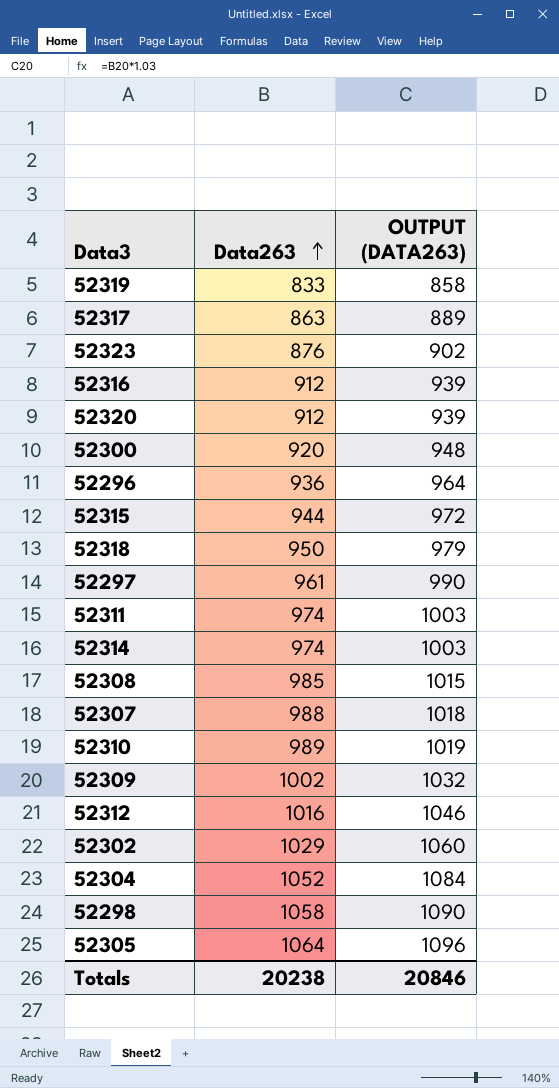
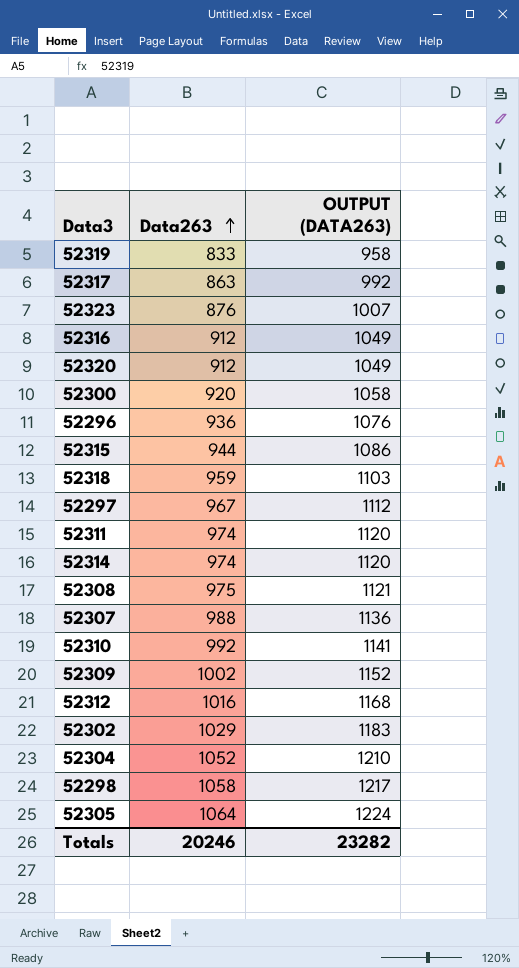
column OUTPUT (DATA263) | formula: [Data263] * 1.03 -> [Data263] * 1.15
52318 | Data263: 950 -> 959
52297 | Data263: 961 -> 967
52308 | Data263: 985 -> 975
52310 | Data263: 989 -> 992
Totals | Data263: 20238 -> 20246
Totals | OUTPUT (DATA263): 20846 -> 23282

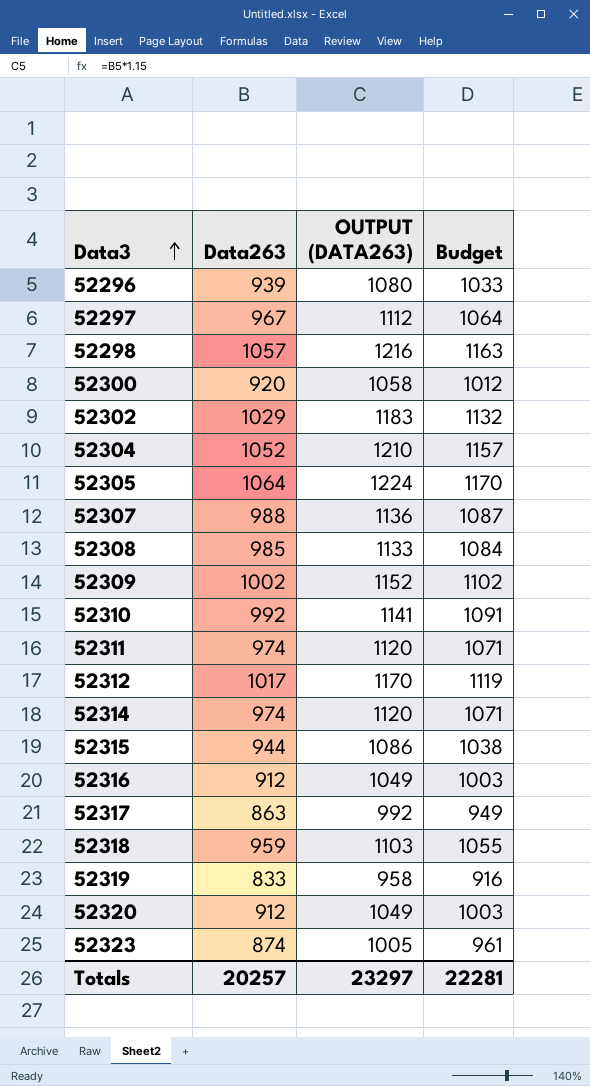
row order: Data263 ascending -> Data3 ascending
column Budget | formula: none -> [Data263] * 1.1
52296 | Data263: 936 -> 939
52296 | OUTPUT (DATA263): 1076 -> 1080
52298 | Data263: 1058 -> 1057
52298 | OUTPUT (DATA263): 1217 -> 1216
52308 | Data263: 975 -> 985
52308 | OUTPUT (DATA263): 1121 -> 1133
52312 | Data263: 1016 -> 1017
52312 | OUTPUT (DATA263): 1168 -> 1170
52323 | Data263: 876 -> 874
52323 | OUTPUT (DATA263): 1007 -> 1005
Totals | Data263: 20246 -> 20257
Totals | OUTPUT (DATA263): 23282 -> 23297

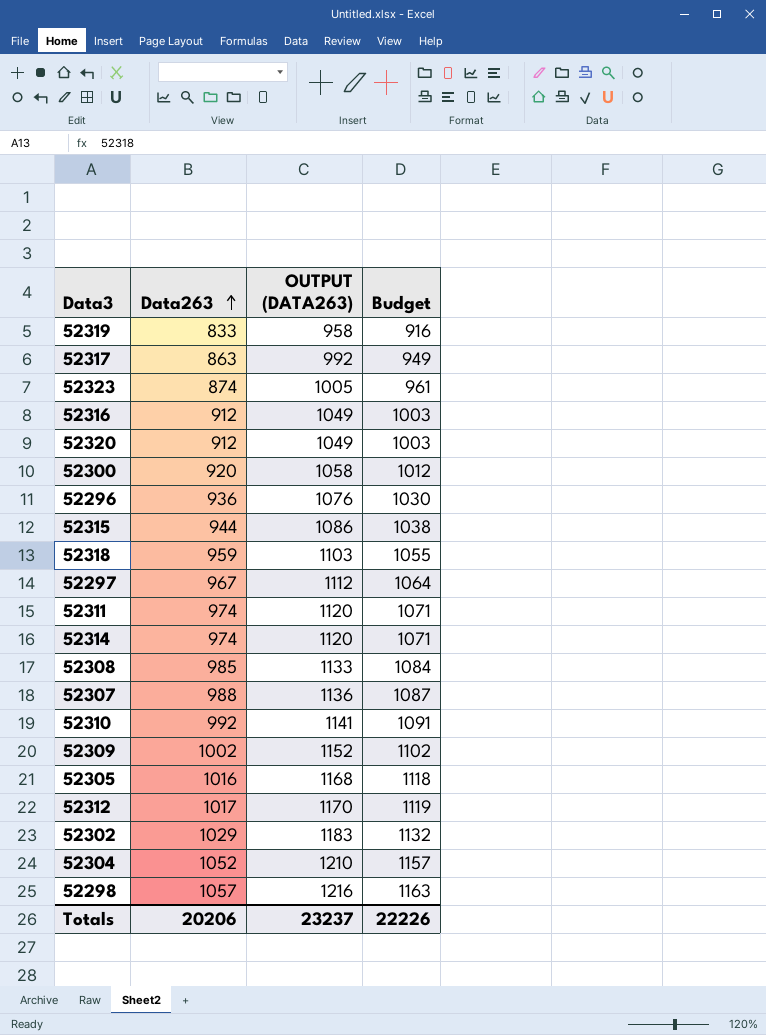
row order: Data3 ascending -> Data263 ascending
52296 | Data263: 939 -> 936
52296 | OUTPUT (DATA263): 1080 -> 1076
52296 | Budget: 1033 -> 1030
52305 | Data263: 1064 -> 1016
52305 | OUTPUT (DATA263): 1224 -> 1168
52305 | Budget: 1170 -> 1118
Totals | Data263: 20257 -> 20206
Totals | OUTPUT (DATA263): 23297 -> 23237
Totals | Budget: 22281 -> 22226

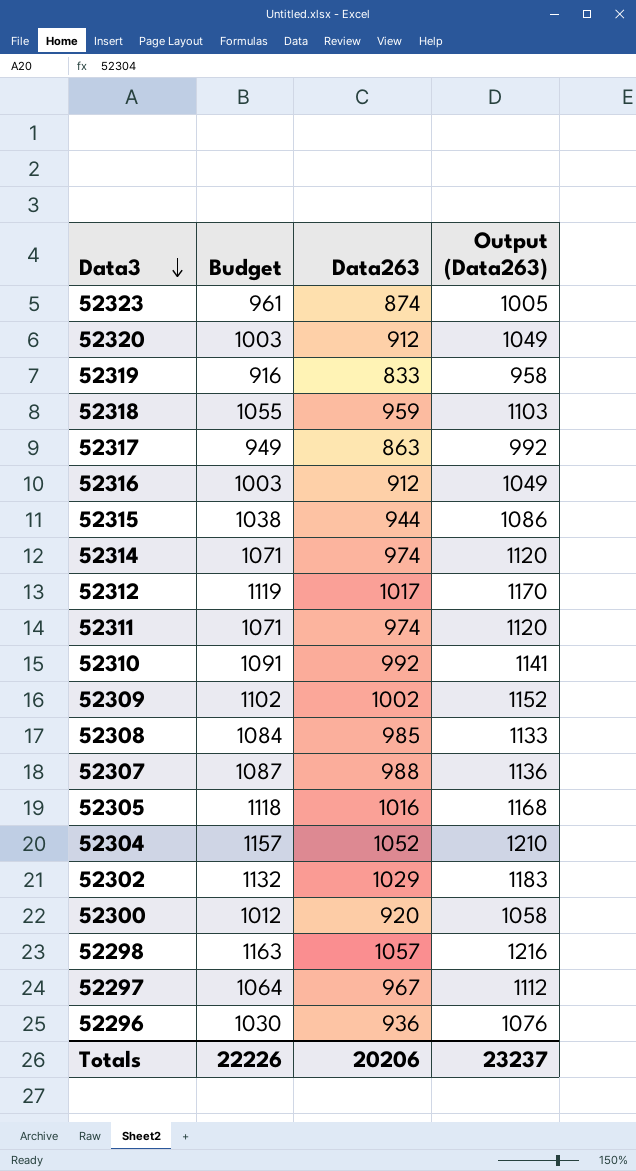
row order: Data263 ascending -> Data3 descending
column Budget | position: 4 -> 2
column name: OUTPUT (DATA263) -> Output (Data263)

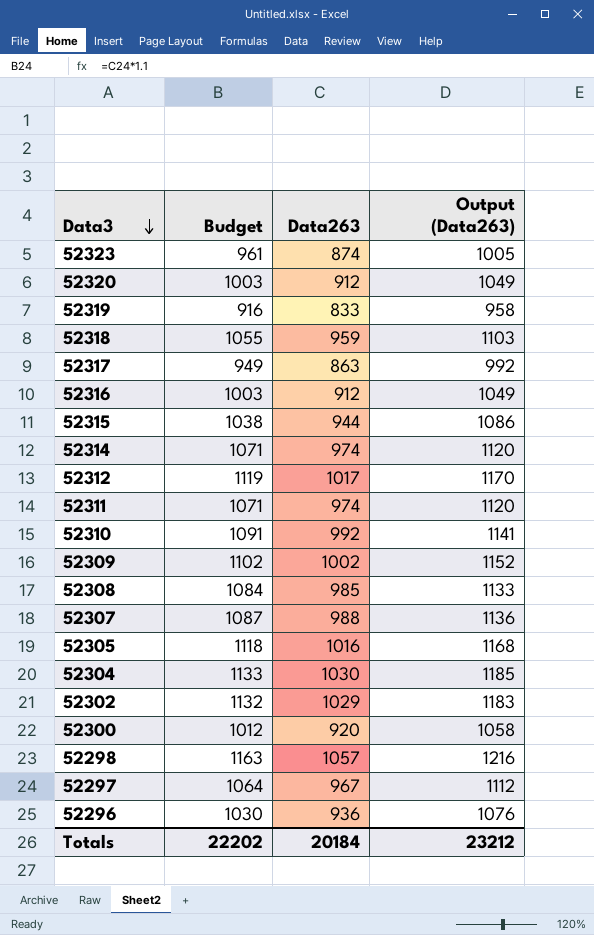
52304 | Budget: 1157 -> 1133
52304 | Data263: 1052 -> 1030
52304 | Output (Data263): 1210 -> 1185
Totals | Budget: 22226 -> 22202
Totals | Data263: 20206 -> 20184
Totals | Output (Data263): 23237 -> 23212

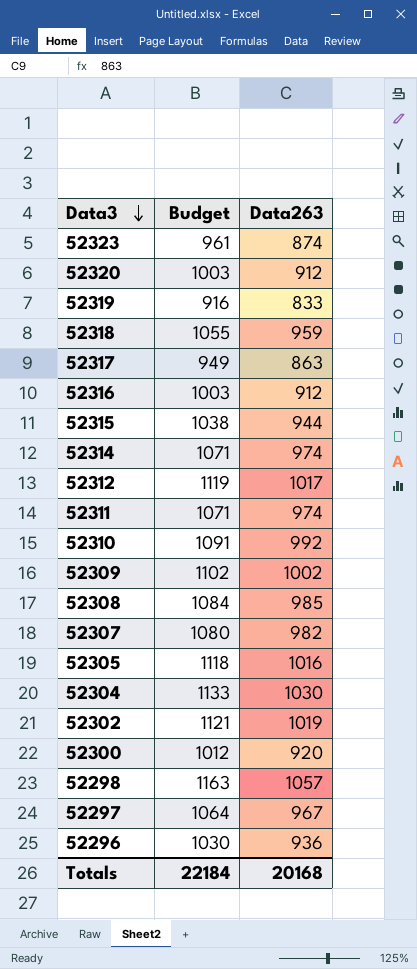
column Output (Data263) | formula: [Data263] * 1.15 -> none
52307 | Budget: 1087 -> 1080
52307 | Data263: 988 -> 982
52302 | Budget: 1132 -> 1121
52302 | Data263: 1029 -> 1019
Totals | Budget: 22202 -> 22184
Totals | Data263: 20184 -> 20168

